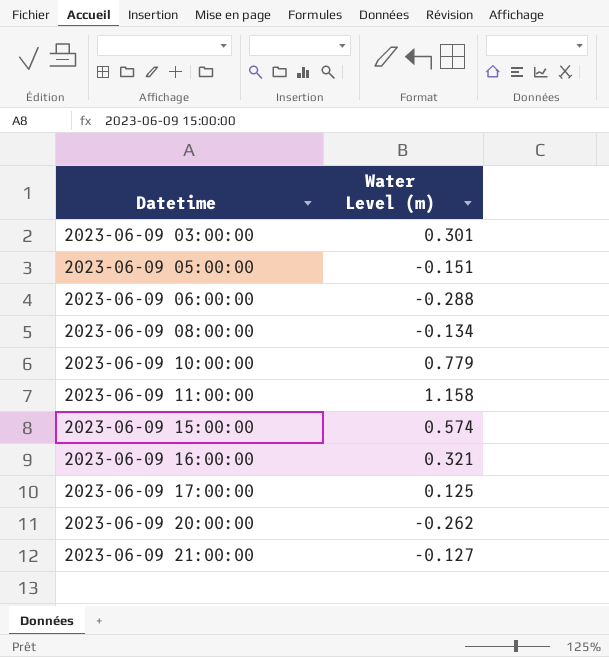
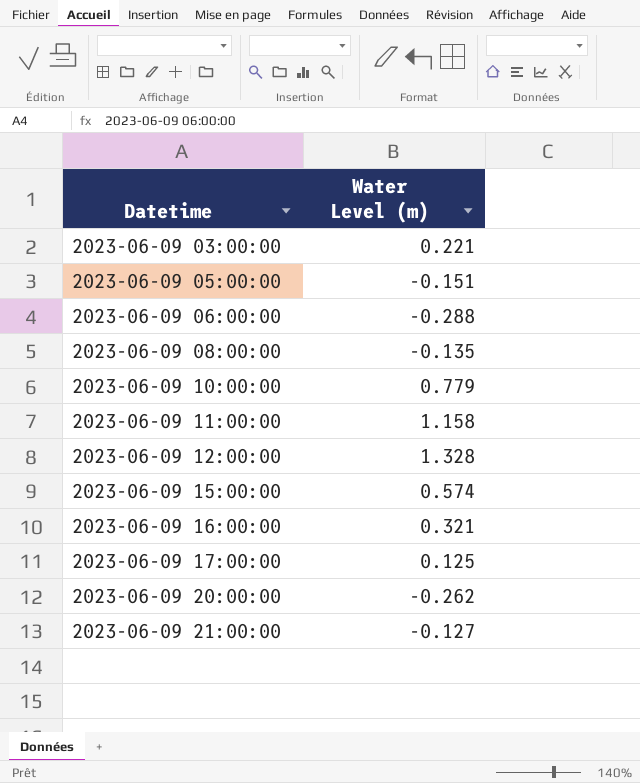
2023-06-09 03:00:00 | Water Level (m): 0.301 -> 0.221
2023-06-09 08:00:00 | Water Level (m): -0.134 -> -0.135
row 2023-06-09 12:00:00: none -> 1.328

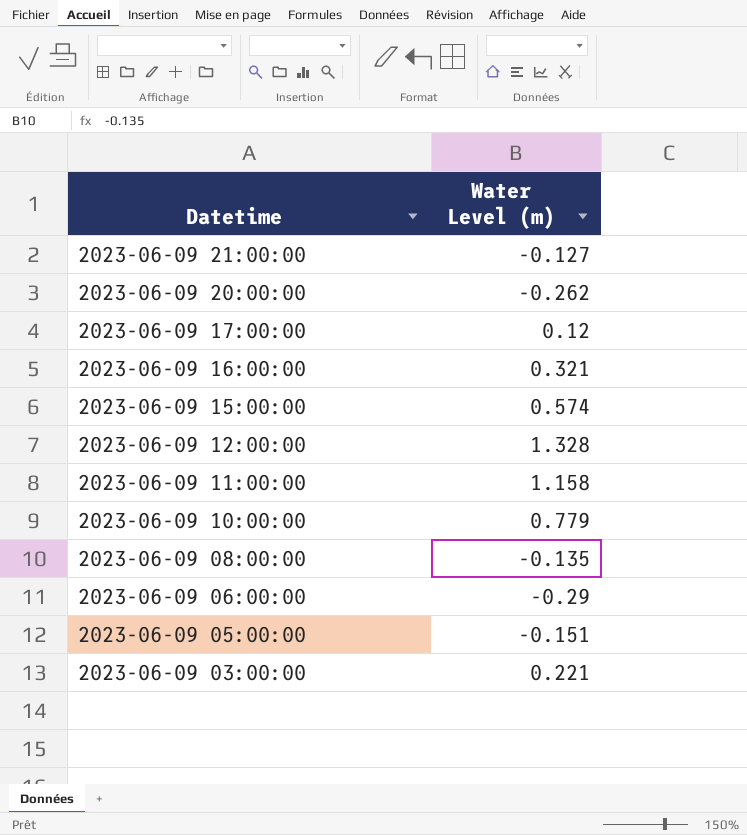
row order: Datetime ascending -> Datetime descending
2023-06-09 17:00:00 | Water Level (m): 0.125 -> 0.12
2023-06-09 06:00:00 | Water Level (m): -0.288 -> -0.29

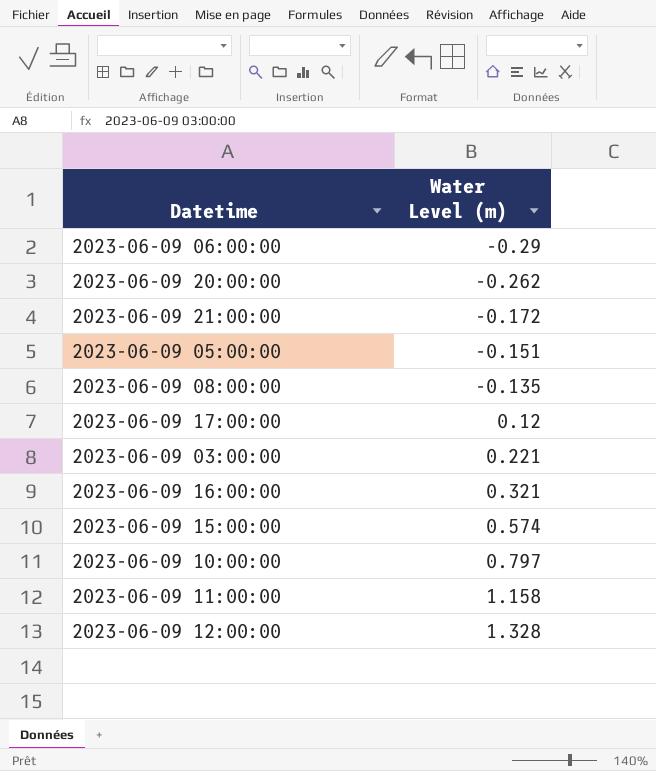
row order: Datetime descending -> Water Level (m) ascending
2023-06-09 21:00:00 | Water Level (m): -0.127 -> -0.172
2023-06-09 10:00:00 | Water Level (m): 0.779 -> 0.797

